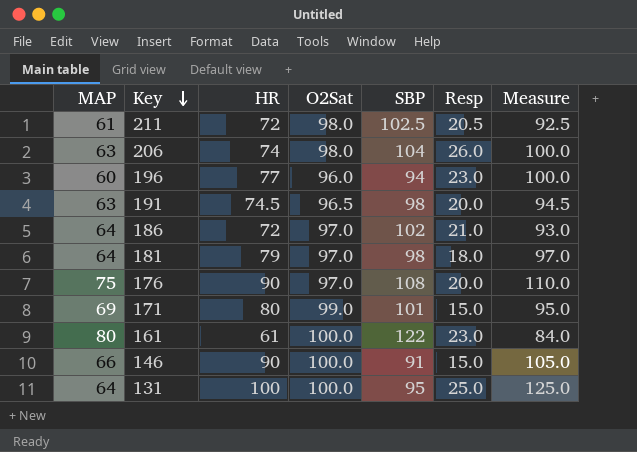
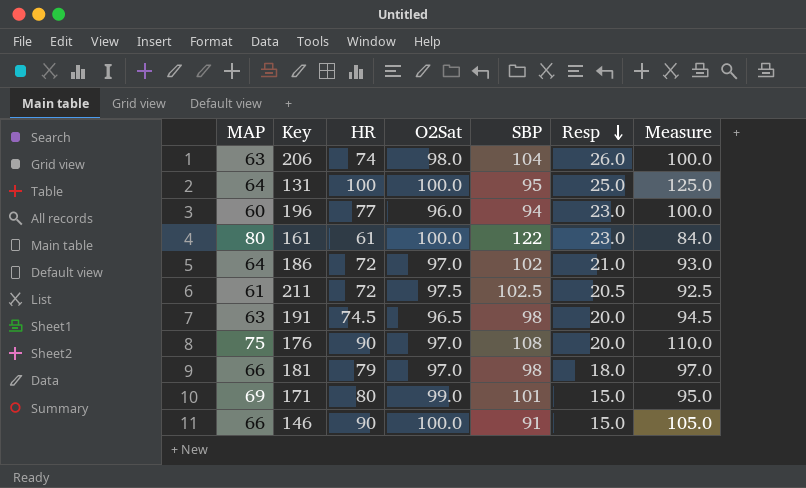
row order: Key descending -> Resp descending
211 | O2Sat: 98.0 -> 97.5
181 | MAP: 64 -> 66

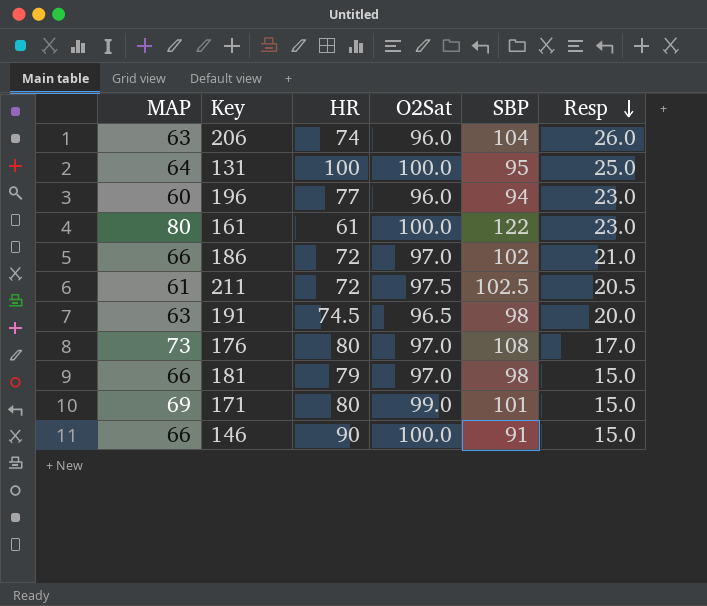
column Measure | formula: [HR] + [Resp] -> none
206 | O2Sat: 98.0 -> 96.0
186 | MAP: 64 -> 66
176 | MAP: 75 -> 73
176 | HR: 90 -> 80
176 | Resp: 20.0 -> 17.0
181 | Resp: 18.0 -> 15.0

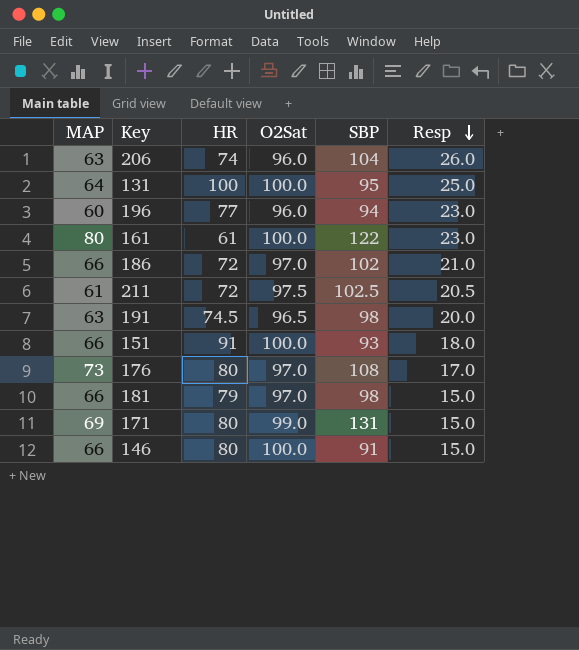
row 151: none -> 66 | 91 | 100.0 | 93 | 18.0
171 | SBP: 101 -> 131
146 | HR: 90 -> 80

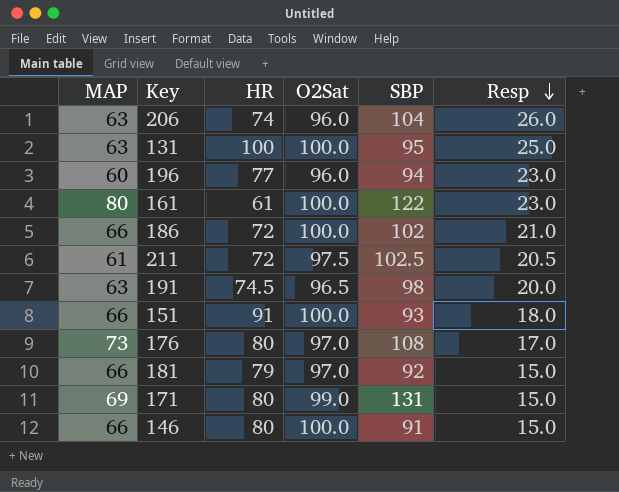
131 | MAP: 64 -> 63
186 | O2Sat: 97.0 -> 100.0
181 | SBP: 98 -> 92

